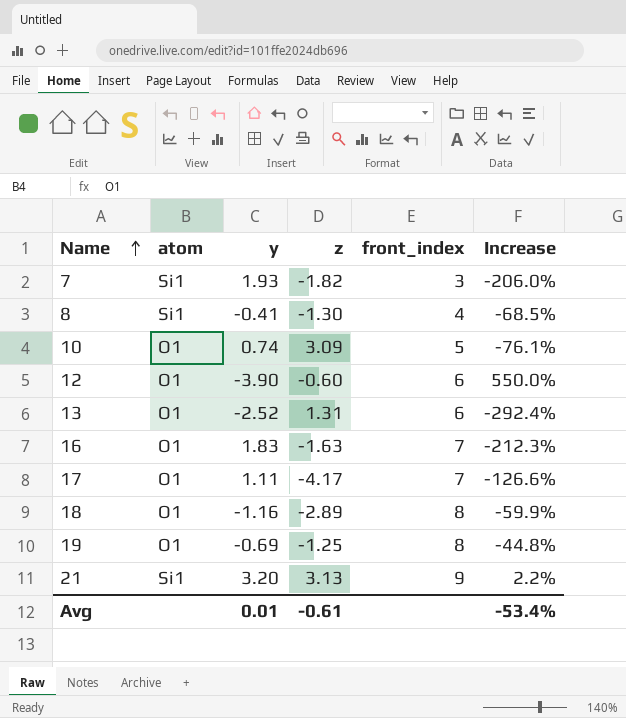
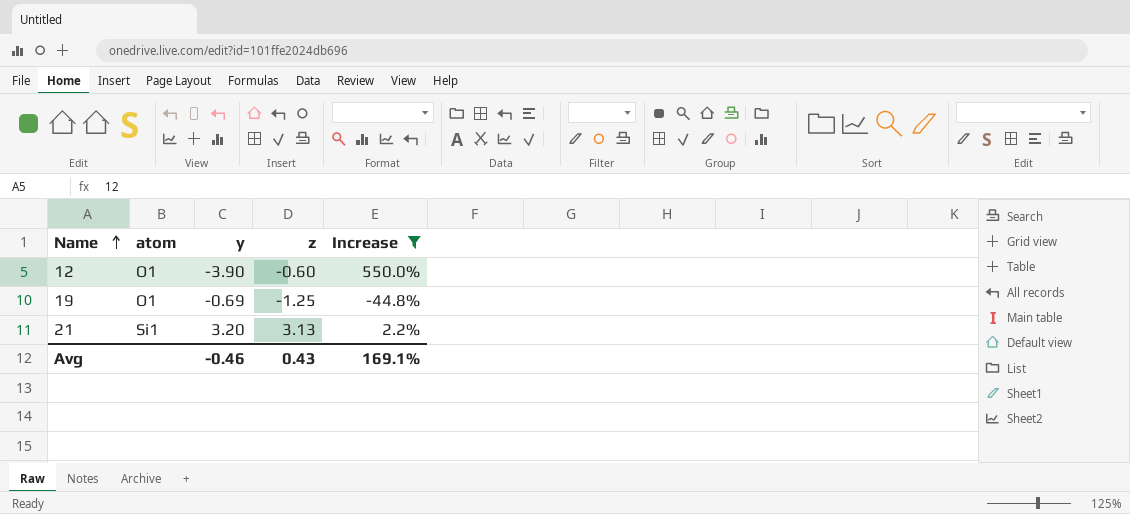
filter: none -> Increase >= -44.8%
column front_index | position: 5 -> none
Avg | y: 0.01 -> -0.46
Avg | z: -0.61 -> 0.43
Avg | Increase: -53.4% -> 169.1%

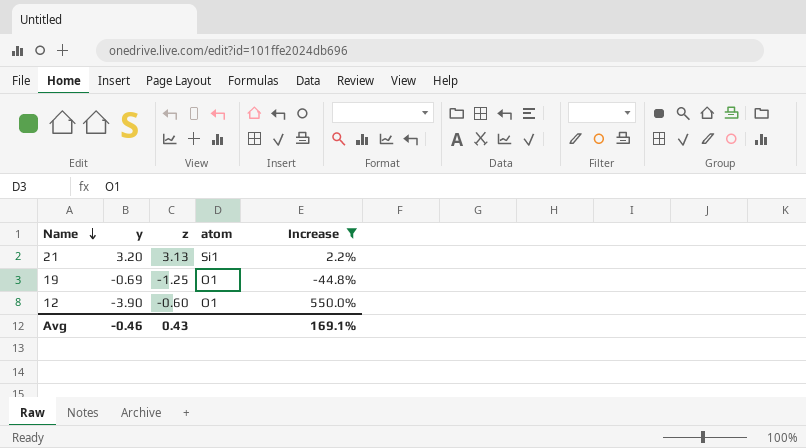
row order: Name ascending -> Name descending
column atom | position: 2 -> 4

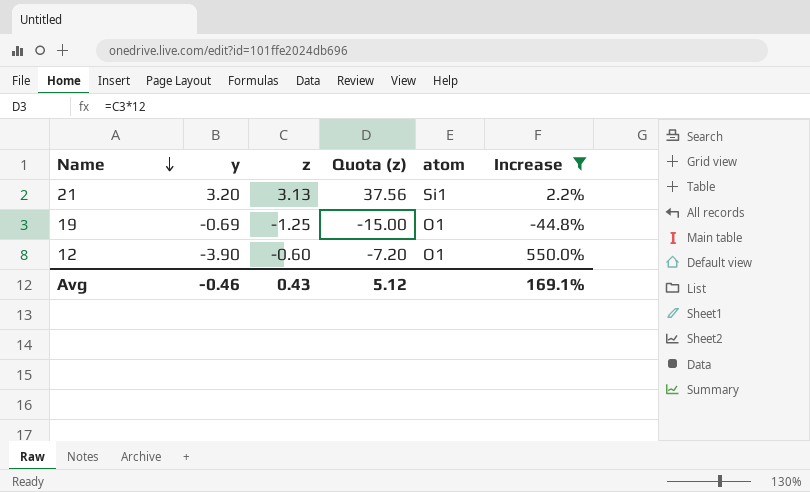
column Quota (z) | formula: none -> [z] * 12

